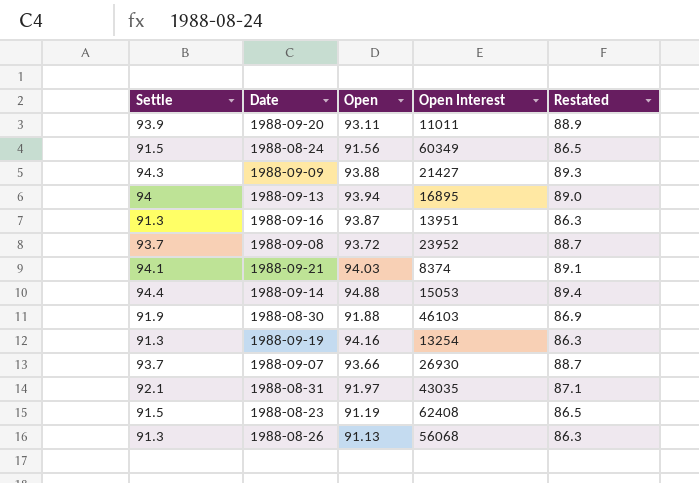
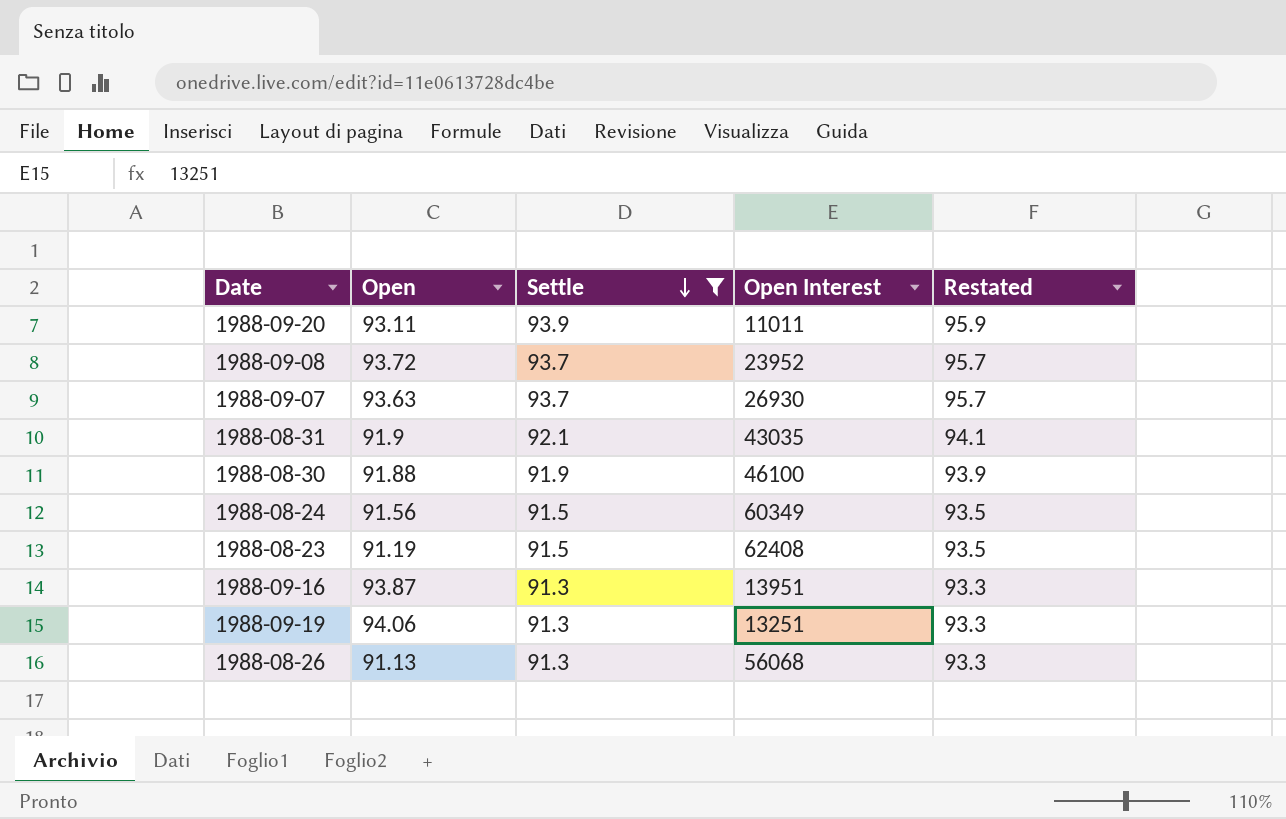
filter: none -> Settle <= 93.9
row order: none -> Settle descending
column Settle | position: 1 -> 3
column Restated | formula: [Settle] - 5 -> [Settle] + 2
1988-09-07 | Open: 93.66 -> 93.63
1988-08-31 | Open: 91.97 -> 91.9
1988-08-30 | Open Interest: 46103 -> 46100
1988-09-19 | Open: 94.16 -> 94.06
1988-09-19 | Open Interest: 13254 -> 13251

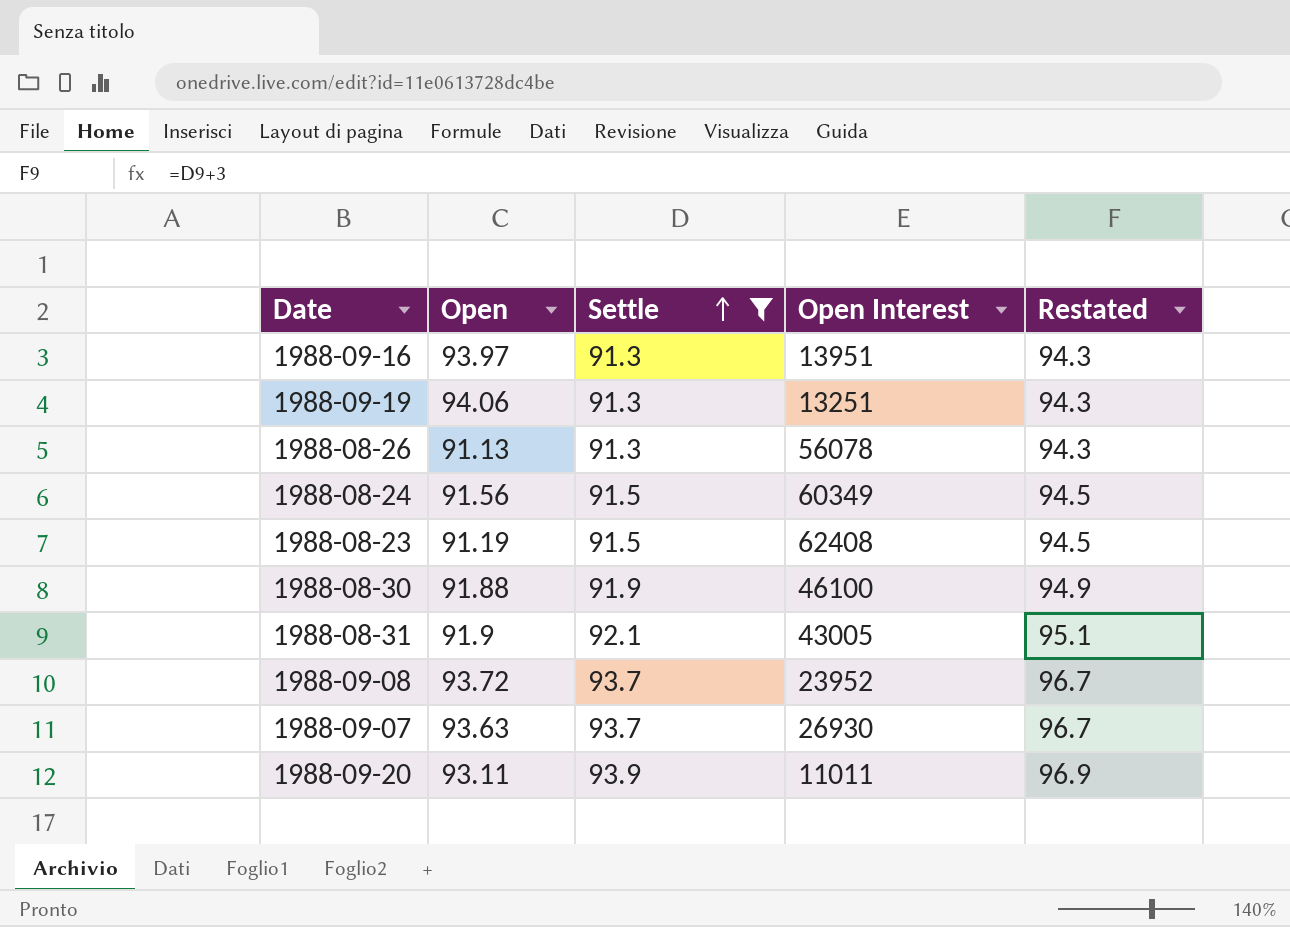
row order: Settle descending -> Settle ascending
column Restated | formula: [Settle] + 2 -> [Settle] + 3
1988-09-16 | Open: 93.87 -> 93.97
1988-08-26 | Open Interest: 56068 -> 56078
1988-08-31 | Open Interest: 43035 -> 43005

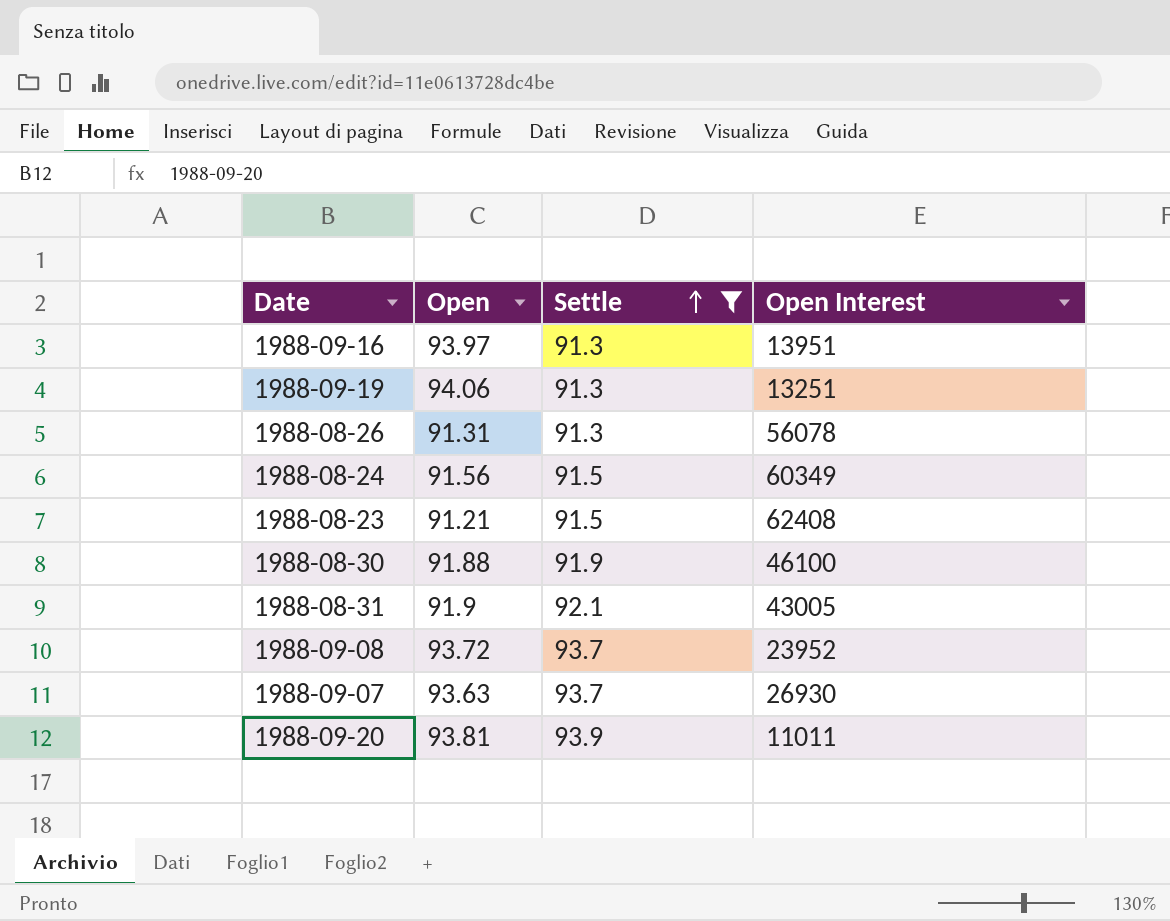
column Restated | formula: [Settle] + 3 -> none
1988-08-26 | Open: 91.13 -> 91.31
1988-08-23 | Open: 91.19 -> 91.21
1988-09-20 | Open: 93.11 -> 93.81

